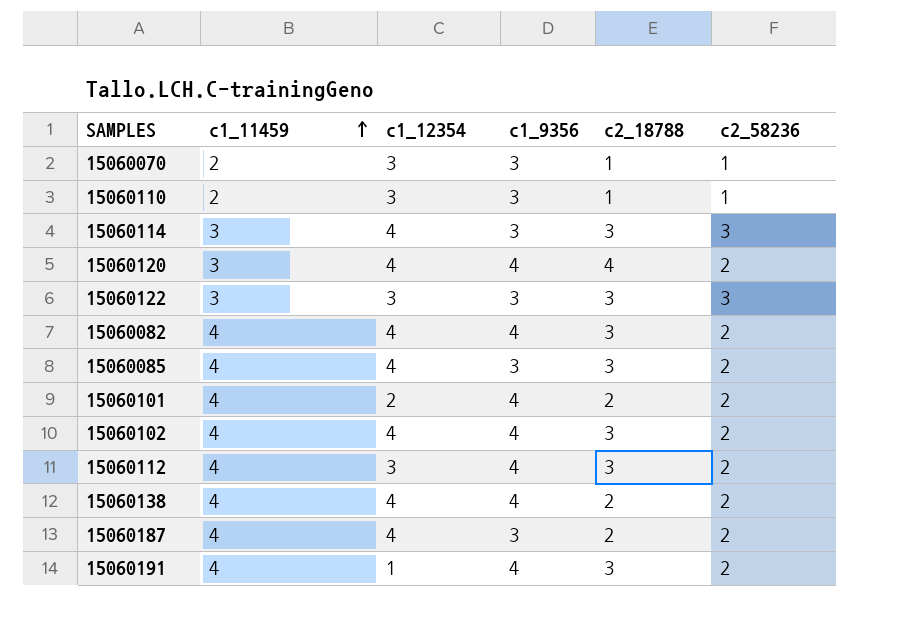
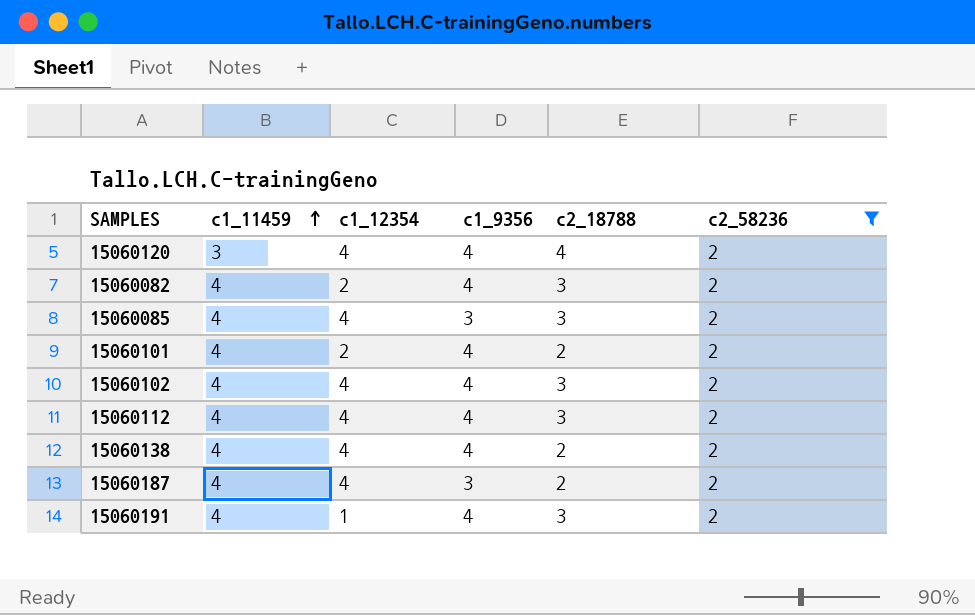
filter: none -> c2_58236 = 2
15060082 | c1_12354: 4 -> 2
15060112 | c1_12354: 3 -> 4

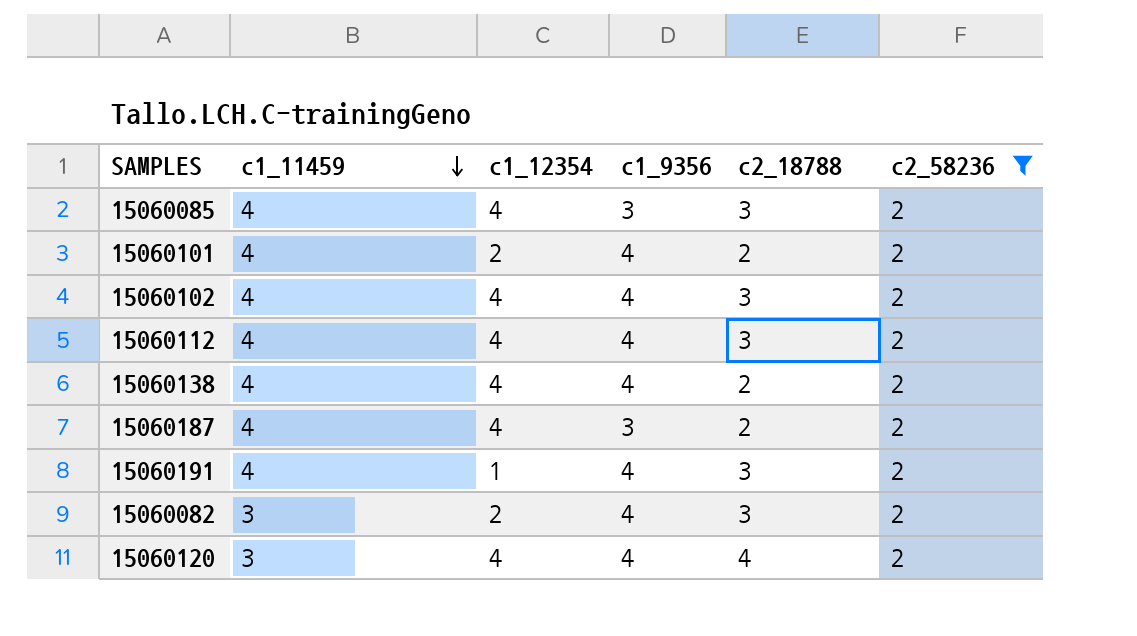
row order: c1_11459 ascending -> c1_11459 descending
15060082 | c1_11459: 4 -> 3

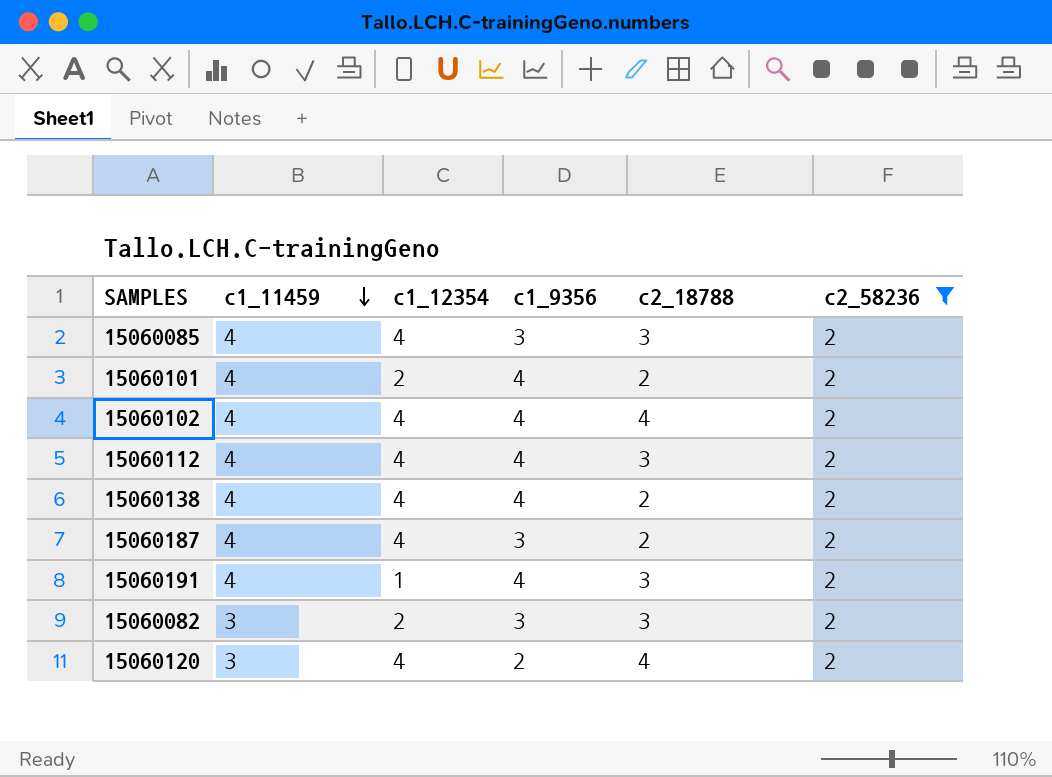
15060102 | c2_18788: 3 -> 4
15060082 | c1_9356: 4 -> 3
15060120 | c1_9356: 4 -> 2

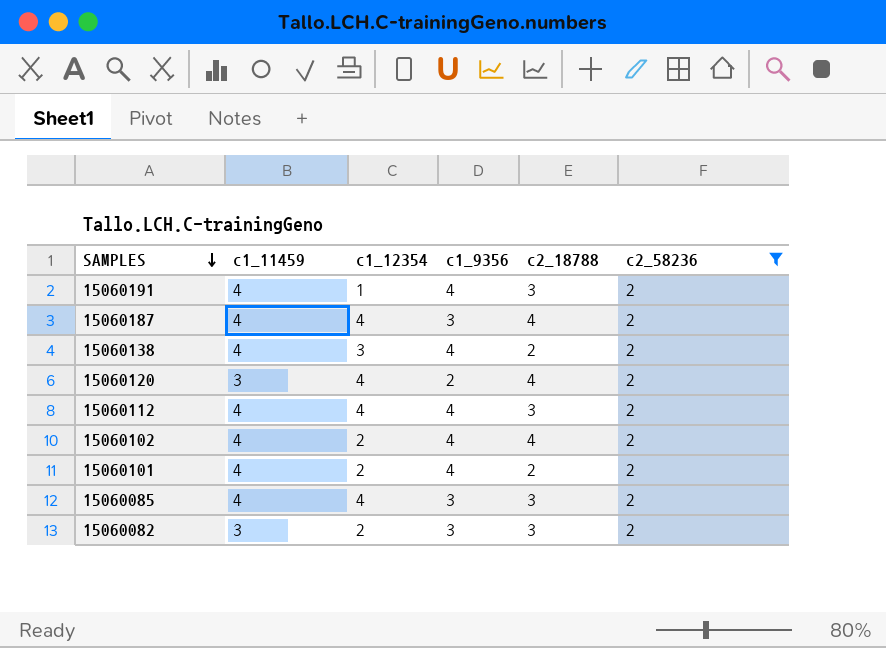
row order: c1_11459 descending -> SAMPLES descending
15060187 | c2_18788: 2 -> 4
15060138 | c1_12354: 4 -> 3
15060102 | c1_12354: 4 -> 2

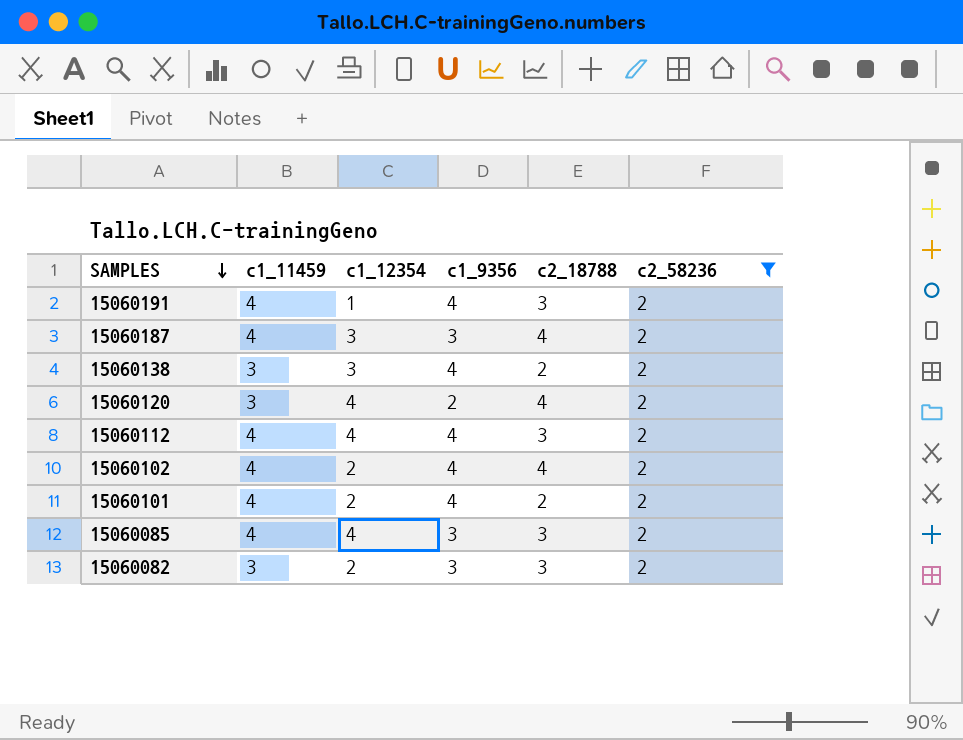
15060187 | c1_12354: 4 -> 3
15060138 | c1_11459: 4 -> 3

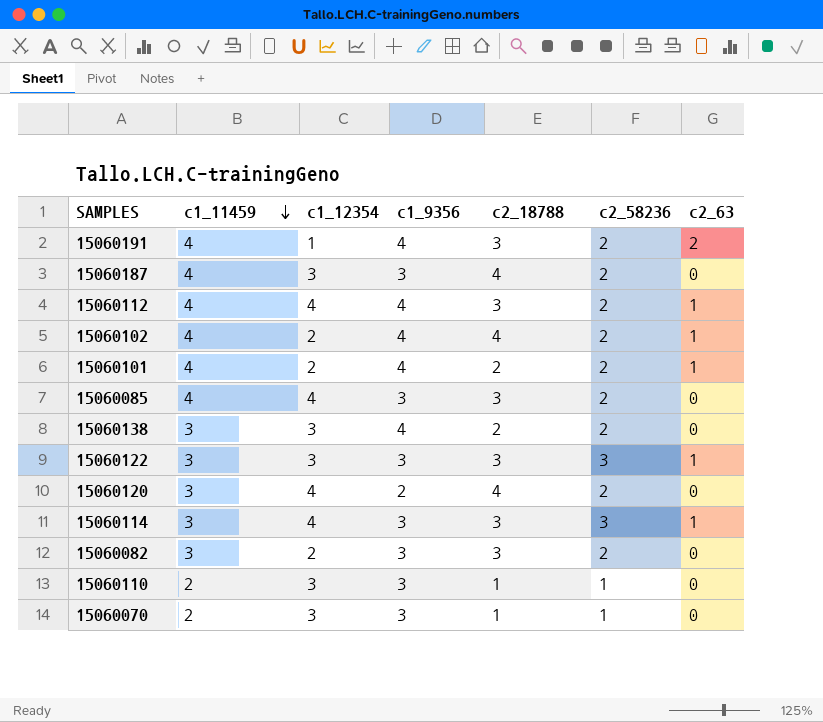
filter: c2_58236 = 2 -> none
row order: SAMPLES descending -> c1_11459 descending
column c2_63 | position: none -> 7

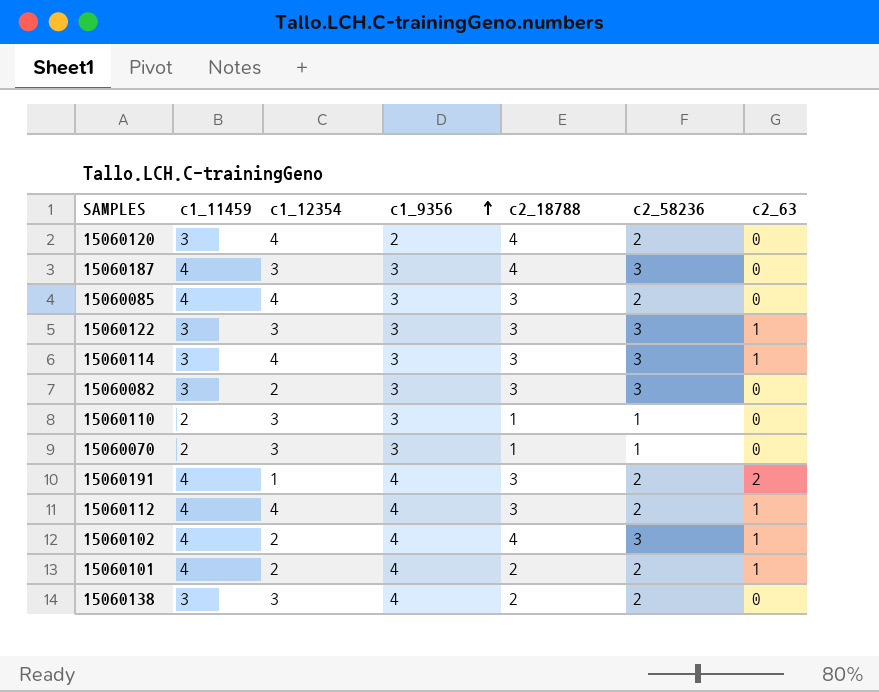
row order: c1_11459 descending -> c1_9356 ascending
15060187 | c2_58236: 2 -> 3
15060082 | c2_58236: 2 -> 3
15060102 | c2_58236: 2 -> 3

